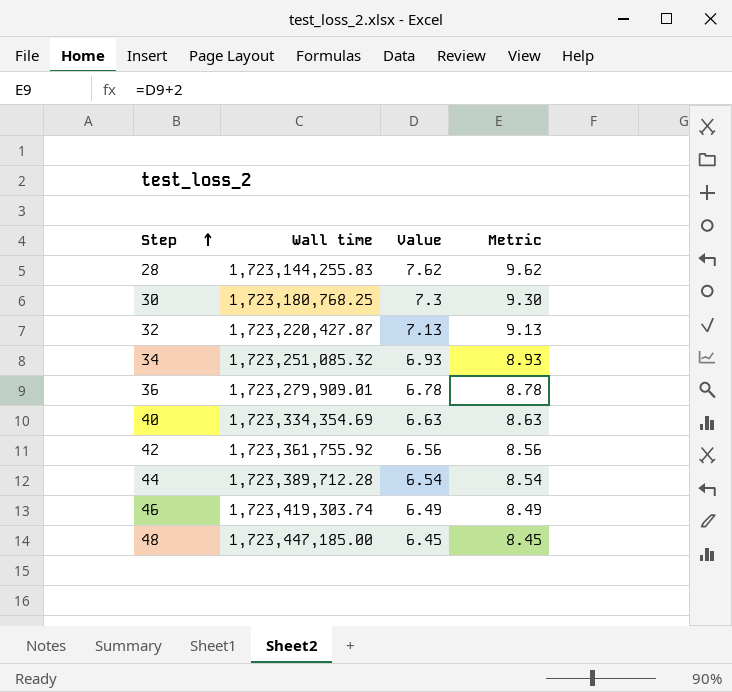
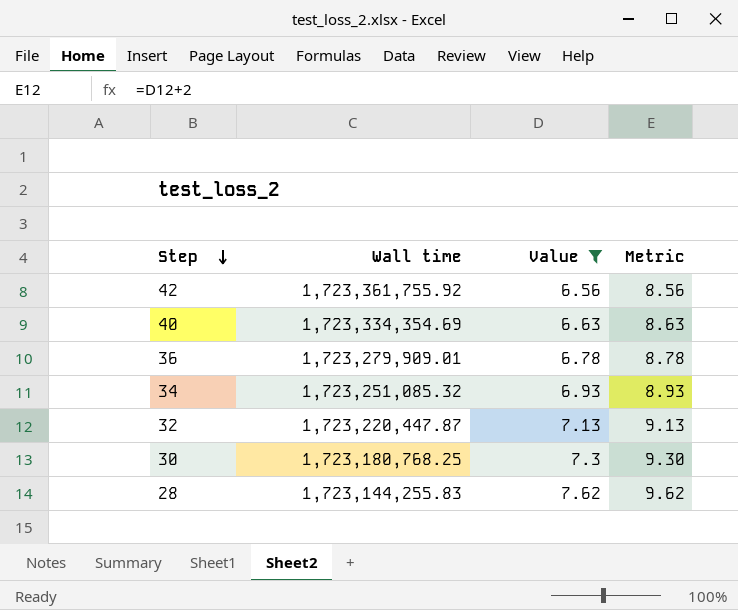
filter: none -> Value >= 6.56
row order: Step ascending -> Step descending
32 | Wall time: 1,723,220,427.87 -> 1,723,220,447.87

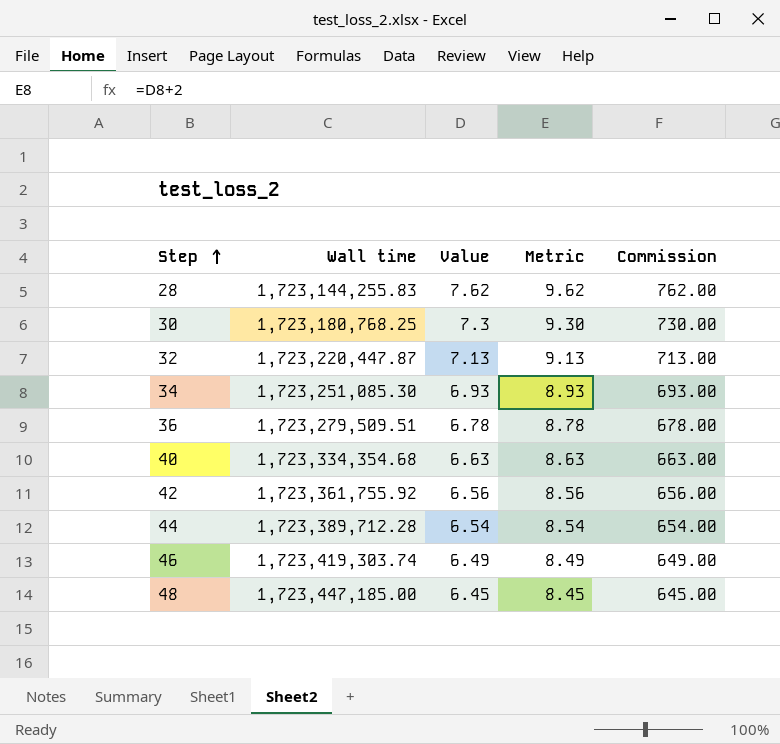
filter: Value >= 6.56 -> none
row order: Step descending -> Step ascending
column Commission | formula: none -> [Value] * 100
34 | Wall time: 1,723,251,085.32 -> 1,723,251,085.30
36 | Wall time: 1,723,279,909.01 -> 1,723,279,509.51
40 | Wall time: 1,723,334,354.69 -> 1,723,334,354.68

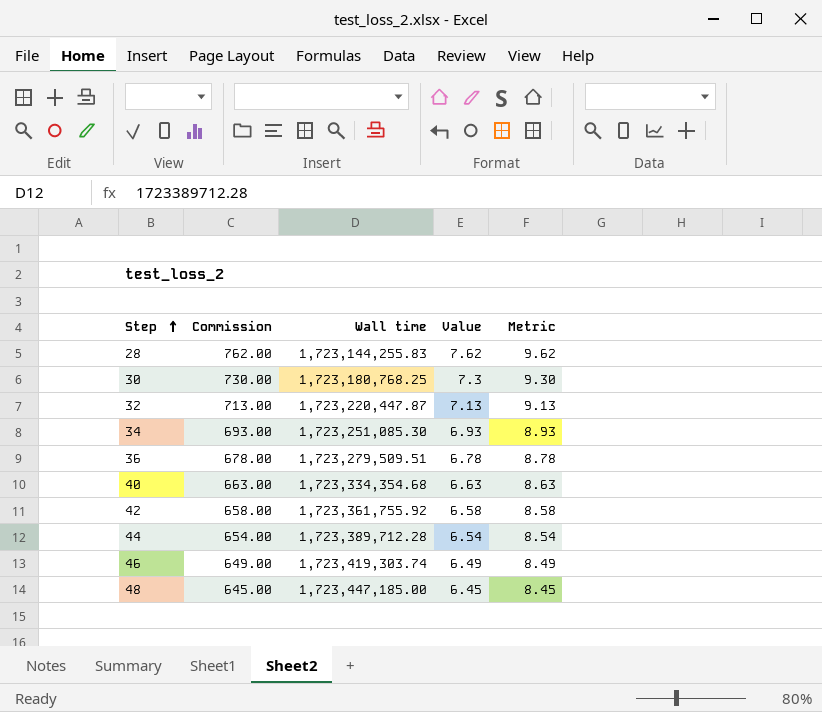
column Commission | position: 5 -> 2
42 | Commission: 656.00 -> 658.00
42 | Value: 6.56 -> 6.58
42 | Metric: 8.56 -> 8.58

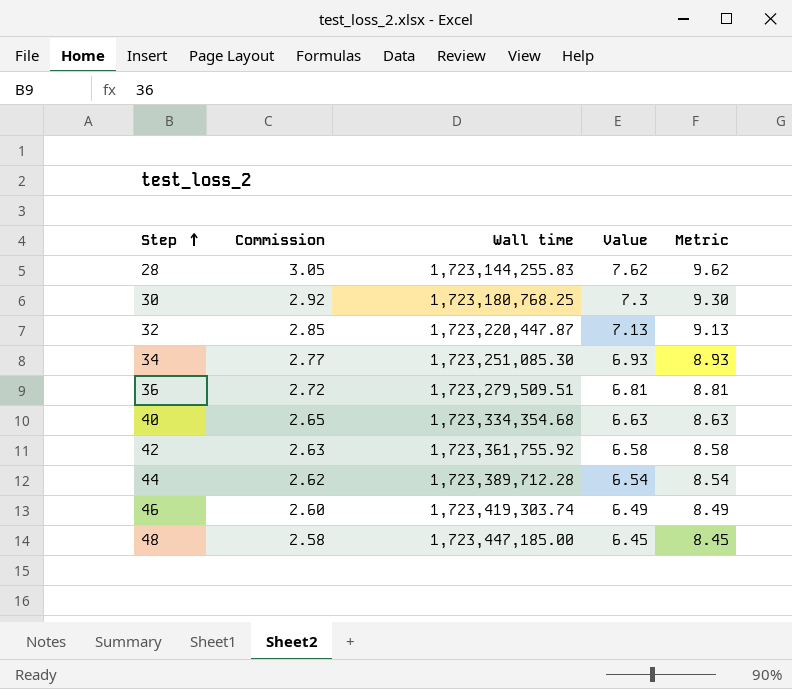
column Commission | formula: [Value] * 100 -> [Value] * 0.4
36 | Value: 6.78 -> 6.81
36 | Metric: 8.78 -> 8.81

